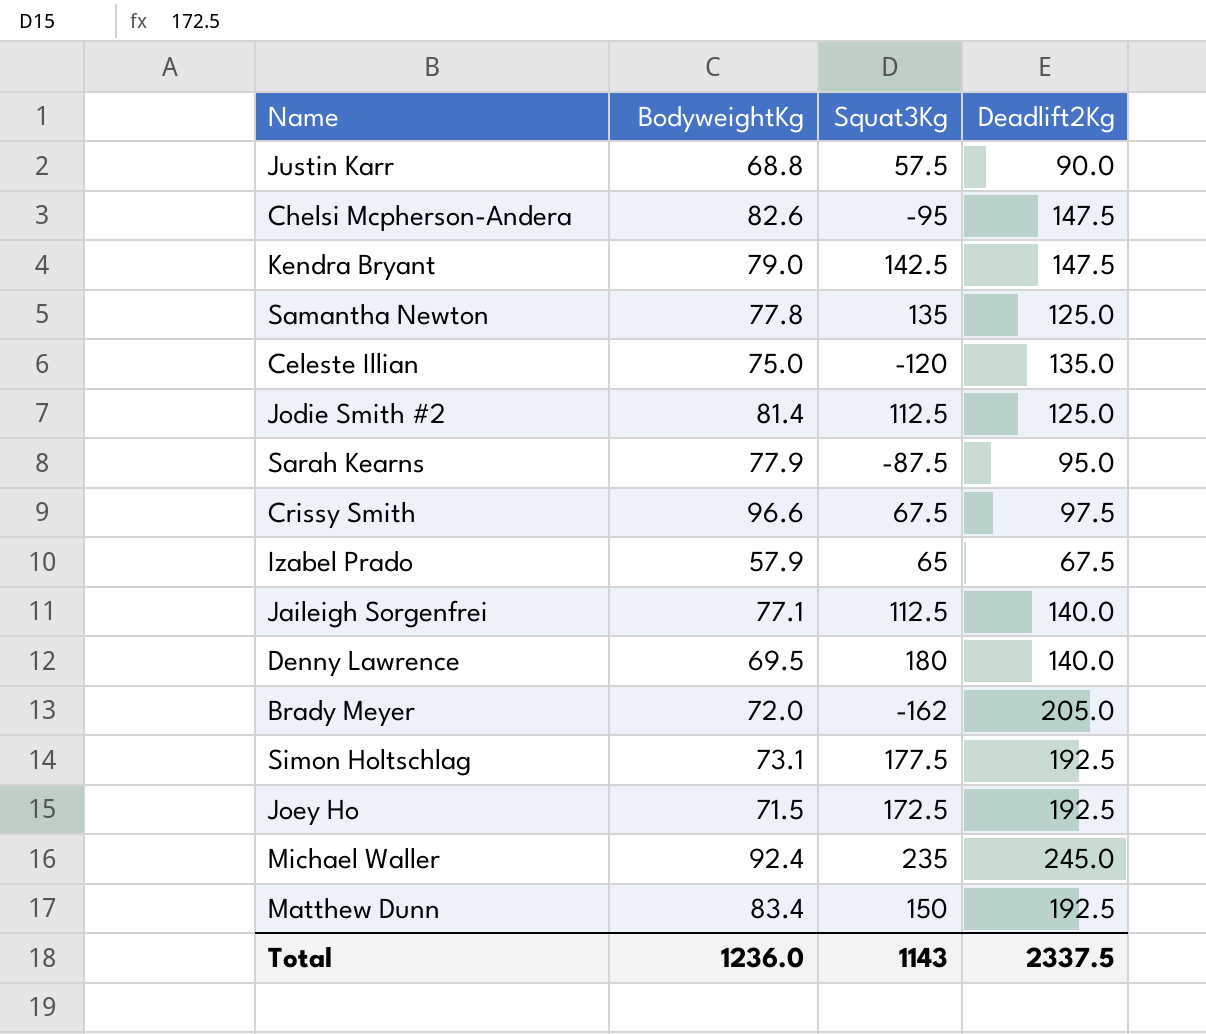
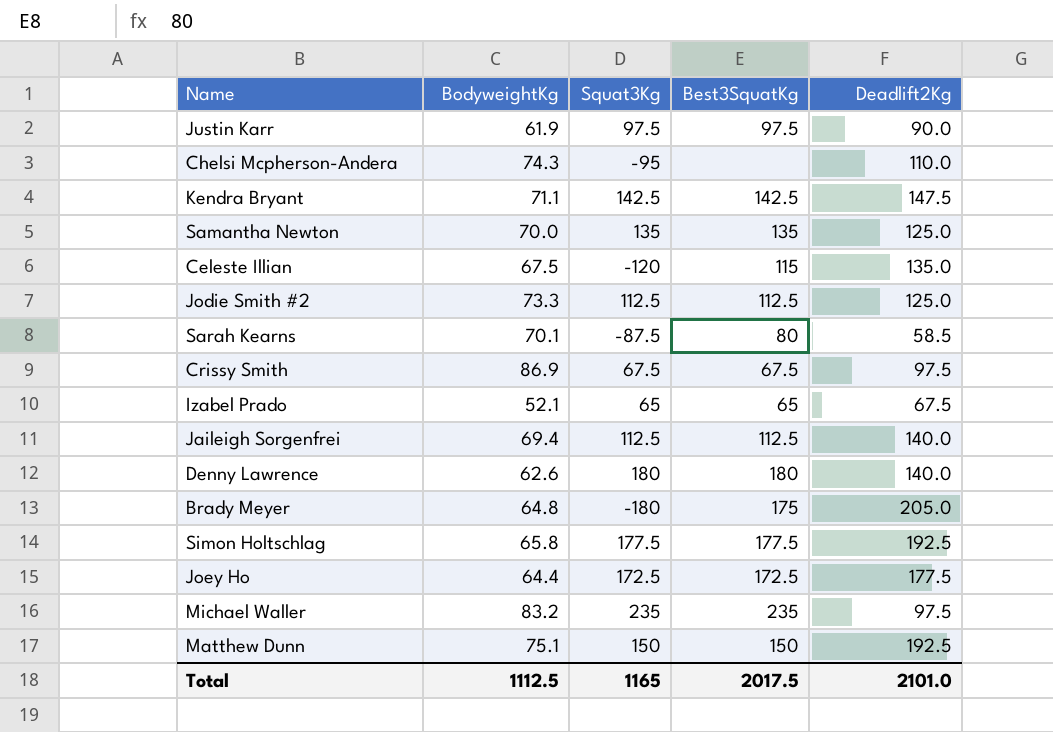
column Best3SquatKg | position: none -> 4
Justin Karr | BodyweightKg: 68.8 -> 61.9
Justin Karr | Squat3Kg: 57.5 -> 97.5
Chelsi Mcpherson-Andera | BodyweightKg: 82.6 -> 74.3
Chelsi Mcpherson-Andera | Deadlift2Kg: 147.5 -> 110.0
Kendra Bryant | BodyweightKg: 79.0 -> 71.1
Samantha Newton | BodyweightKg: 77.8 -> 70.0
Celeste Illian | BodyweightKg: 75.0 -> 67.5
Jodie Smith #2 | BodyweightKg: 81.4 -> 73.3
Sarah Kearns | BodyweightKg: 77.9 -> 70.1
Sarah Kearns | Deadlift2Kg: 95.0 -> 58.5
Crissy Smith | BodyweightKg: 96.6 -> 86.9
Izabel Prado | BodyweightKg: 57.9 -> 52.1
Jaileigh Sorgenfrei | BodyweightKg: 77.1 -> 69.4
Denny Lawrence | BodyweightKg: 69.5 -> 62.6
Brady Meyer | BodyweightKg: 72.0 -> 64.8
Brady Meyer | Squat3Kg: -162 -> -180
Simon Holtschlag | BodyweightKg: 73.1 -> 65.8
Joey Ho | BodyweightKg: 71.5 -> 64.4
Joey Ho | Deadlift2Kg: 192.5 -> 177.5
Michael Waller | BodyweightKg: 92.4 -> 83.2
Michael Waller | Deadlift2Kg: 245.0 -> 97.5
Matthew Dunn | BodyweightKg: 83.4 -> 75.1
Total | BodyweightKg: 1236.0 -> 1112.5
Total | Squat3Kg: 1143 -> 1165
Total | Deadlift2Kg: 2337.5 -> 2101.0

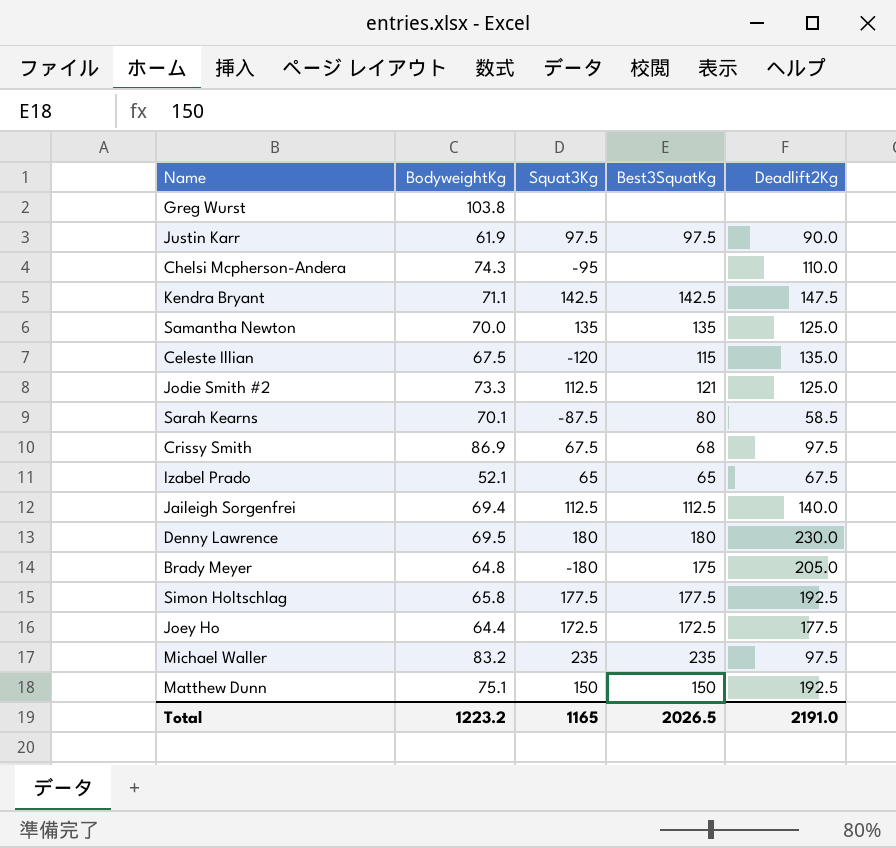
row Greg Wurst: none -> 103.8 | none | none | none
Jodie Smith #2 | Best3SquatKg: 112.5 -> 121
Crissy Smith | Best3SquatKg: 67.5 -> 68
Denny Lawrence | BodyweightKg: 62.6 -> 69.5
Denny Lawrence | Deadlift2Kg: 140.0 -> 230.0
Total | BodyweightKg: 1112.5 -> 1223.2
Total | Best3SquatKg: 2017.5 -> 2026.5
Total | Deadlift2Kg: 2101.0 -> 2191.0

